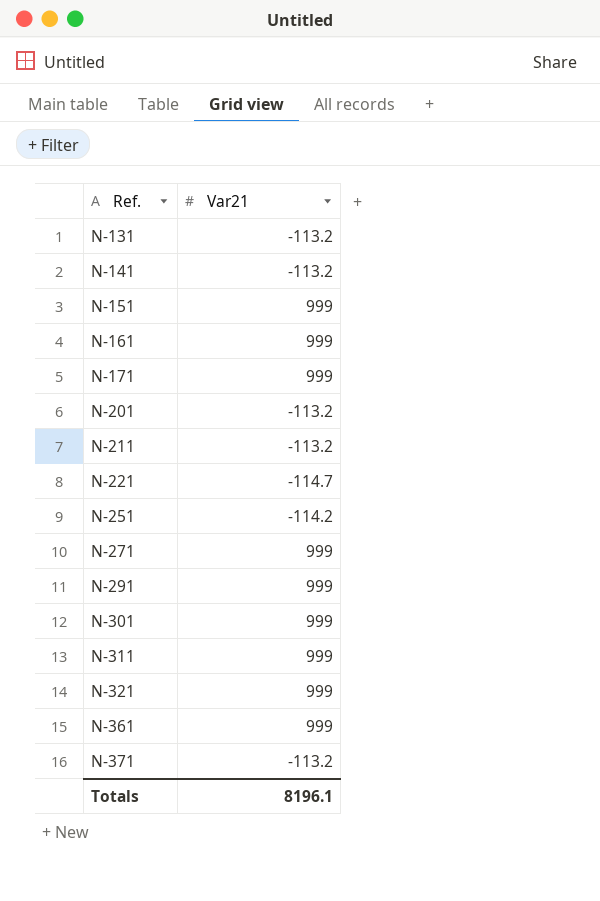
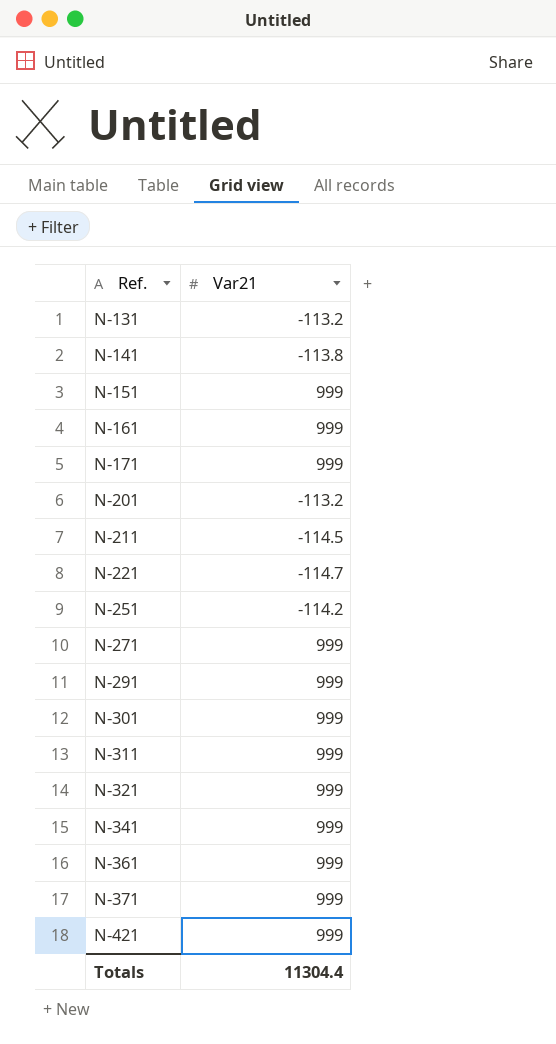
N-141 | Var21: -113.2 -> -113.8
N-211 | Var21: -113.2 -> -114.5
row N-341: none -> 999
N-371 | Var21: -113.2 -> 999
row N-421: none -> 999
Totals | Var21: 8196.1 -> 11304.4

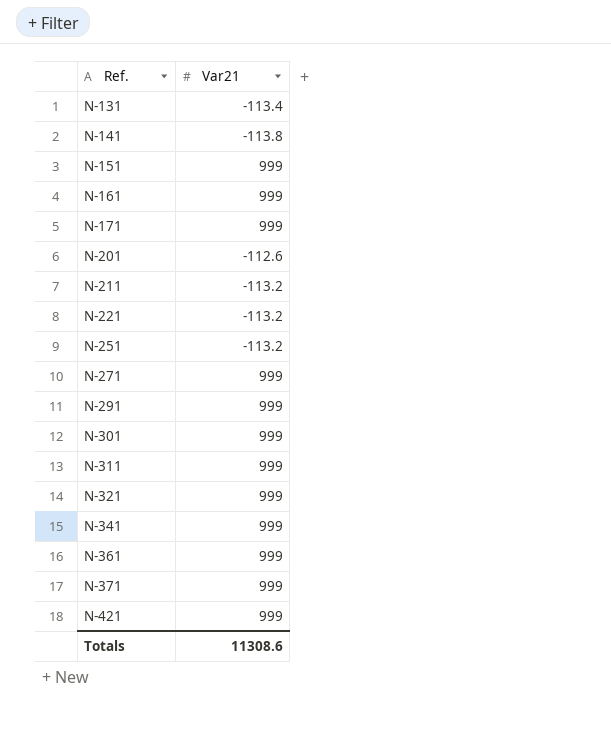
N-131 | Var21: -113.2 -> -113.4
N-201 | Var21: -113.2 -> -112.6
N-211 | Var21: -114.5 -> -113.2
N-221 | Var21: -114.7 -> -113.2
N-251 | Var21: -114.2 -> -113.2
Totals | Var21: 11304.4 -> 11308.6

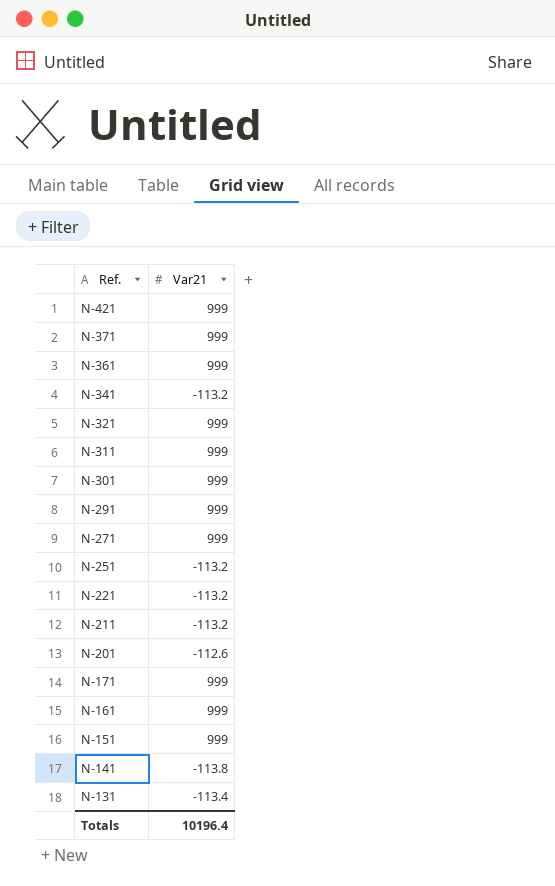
row order: Ref. ascending -> Ref. descending
N-341 | Var21: 999 -> -113.2
Totals | Var21: 11308.6 -> 10196.4

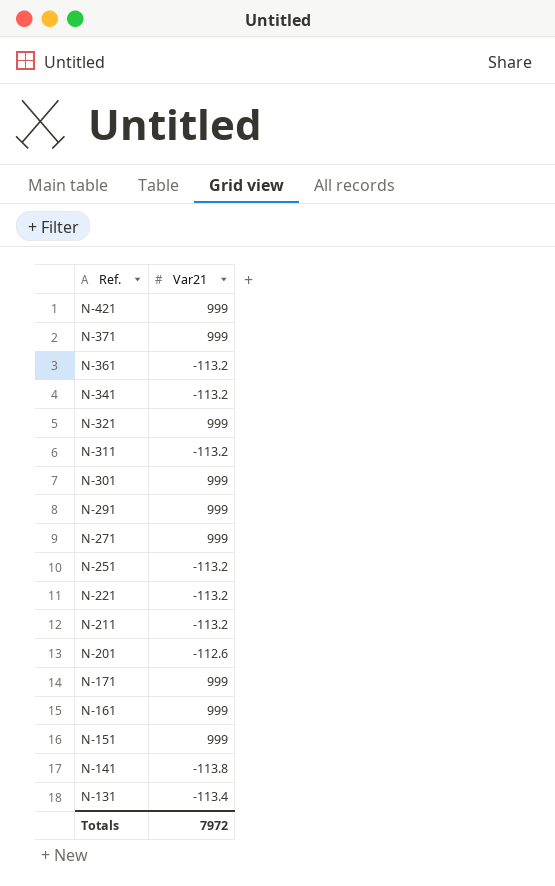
N-361 | Var21: 999 -> -113.2
N-311 | Var21: 999 -> -113.2
Totals | Var21: 10196.4 -> 7972

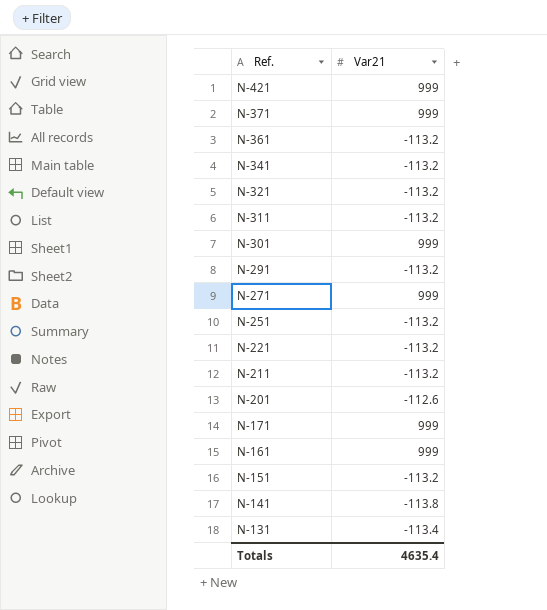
N-321 | Var21: 999 -> -113.2
N-291 | Var21: 999 -> -113.2
N-151 | Var21: 999 -> -113.2
Totals | Var21: 7972 -> 4635.4

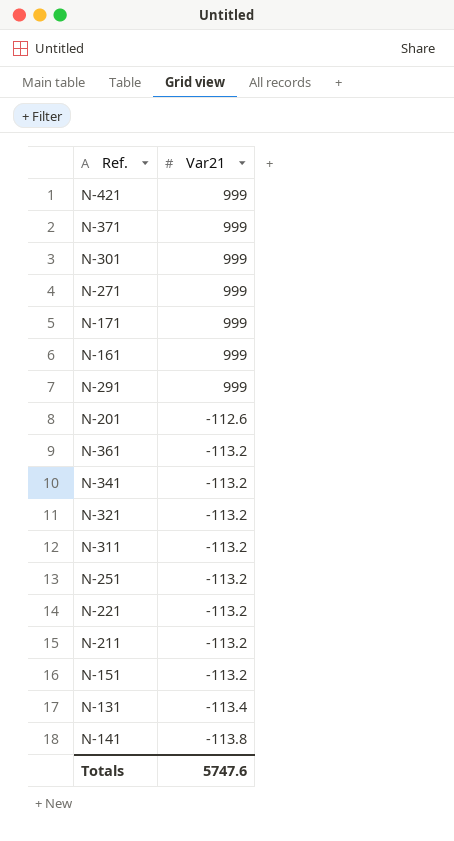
row order: Ref. descending -> Var21 descending
N-291 | Var21: -113.2 -> 999
Totals | Var21: 4635.4 -> 5747.6

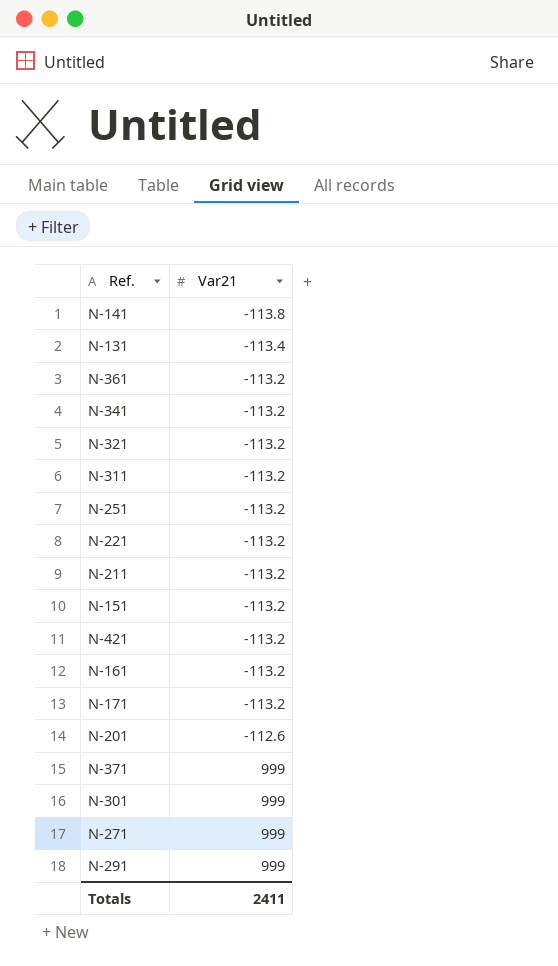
row order: Var21 descending -> Var21 ascending
N-421 | Var21: 999 -> -113.2
N-161 | Var21: 999 -> -113.2
N-171 | Var21: 999 -> -113.2
Totals | Var21: 5747.6 -> 2411

